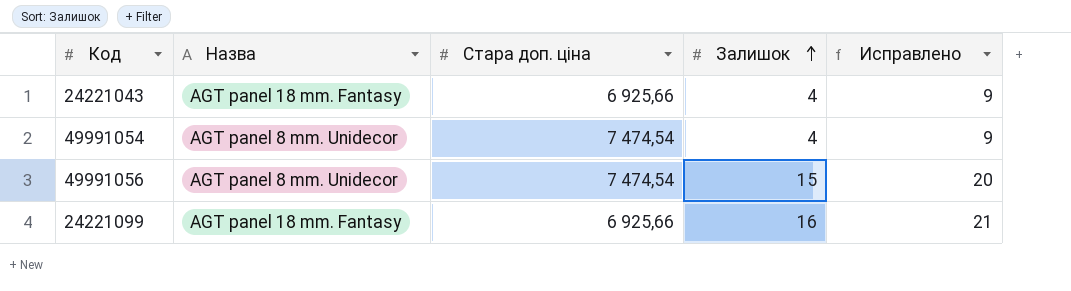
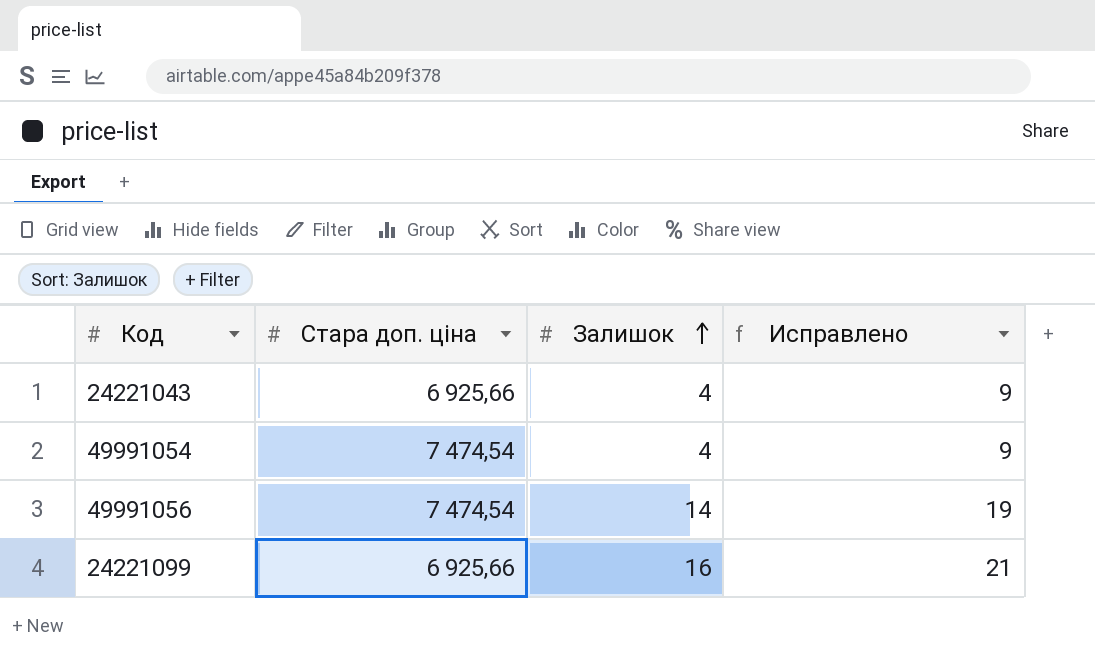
column Назва | position: 2 -> none
49991056 | Залишок: 15 -> 14
49991056 | Исправлено: 20 -> 19

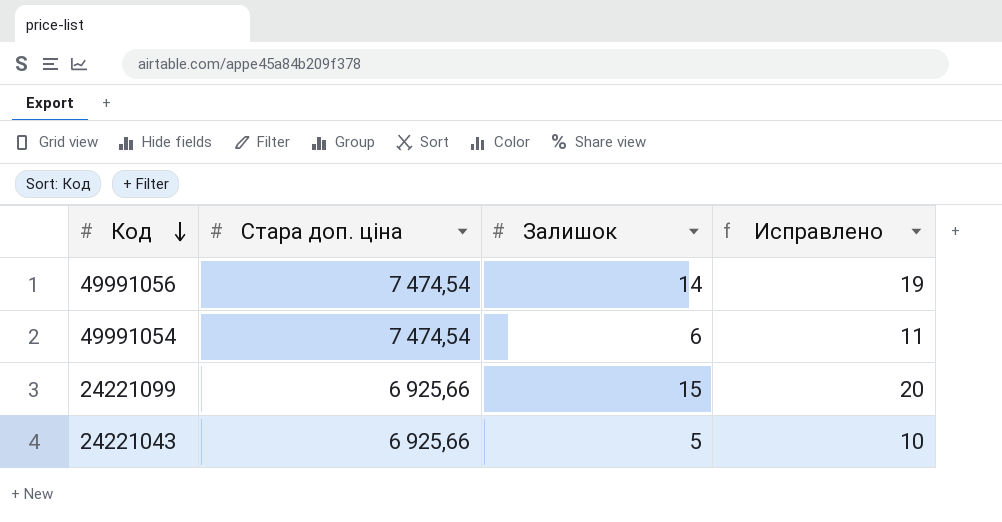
row order: Залишок ascending -> Код descending
49991054 | Залишок: 4 -> 6
49991054 | Исправлено: 9 -> 11
24221099 | Залишок: 16 -> 15
24221099 | Исправлено: 21 -> 20
24221043 | Залишок: 4 -> 5
24221043 | Исправлено: 9 -> 10

